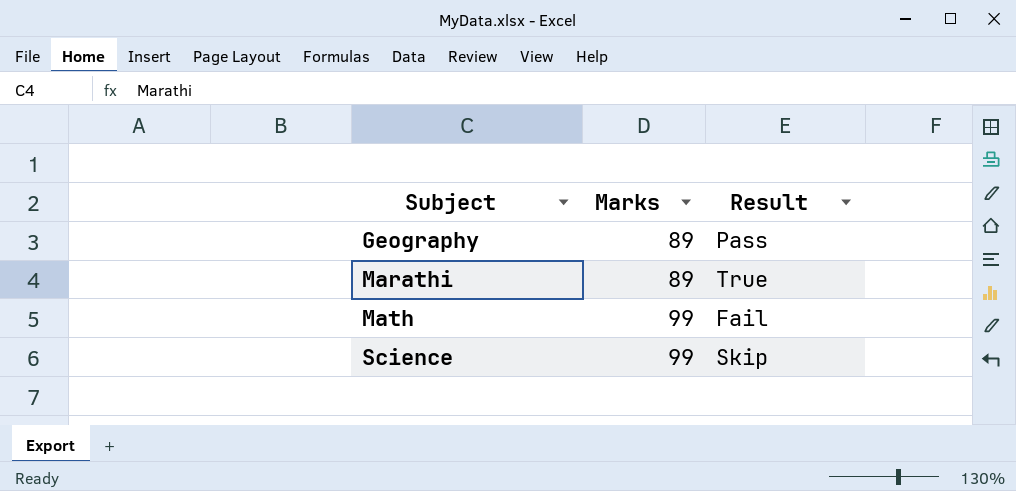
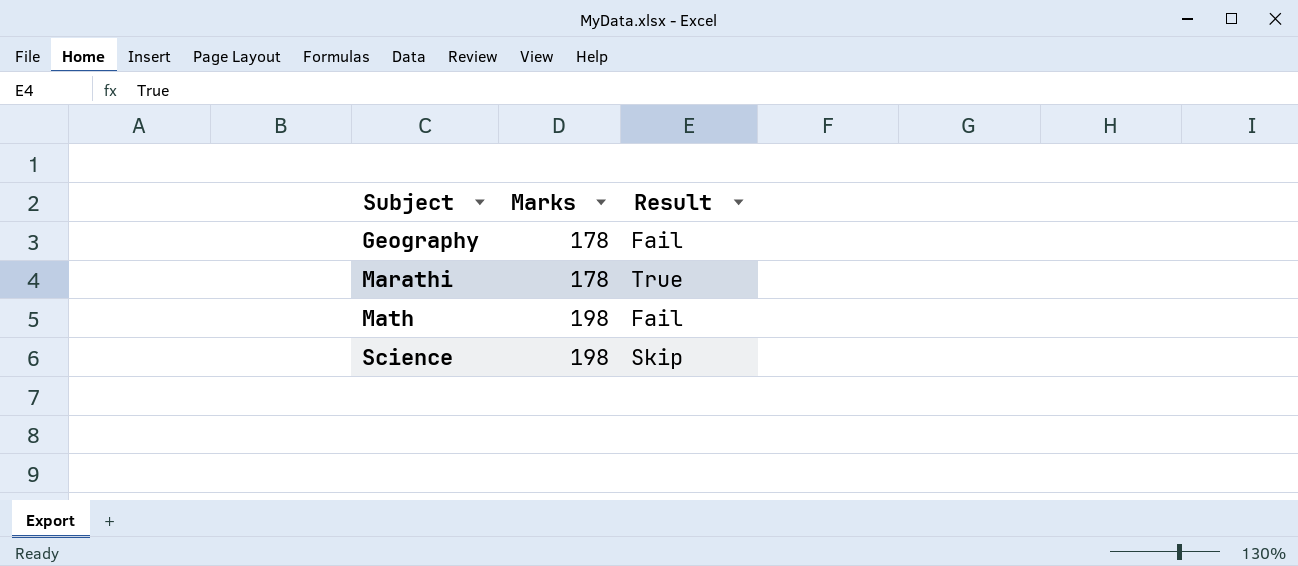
Geography | Marks: 89 -> 178
Geography | Result: Pass -> Fail
Marathi | Marks: 89 -> 178
Math | Marks: 99 -> 198
Science | Marks: 99 -> 198

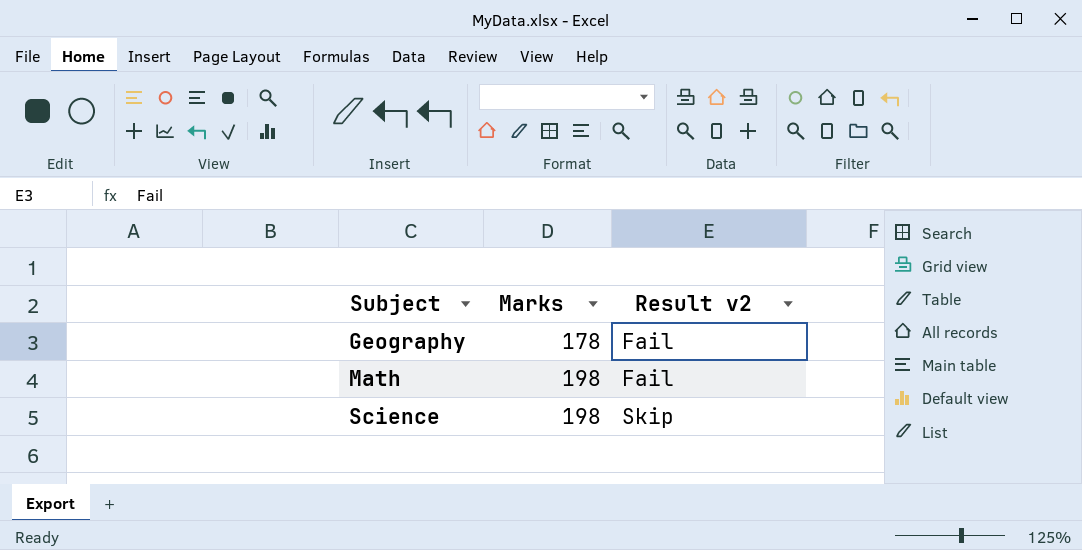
column name: Result -> Result v2
row Marathi: 178 | True -> none

